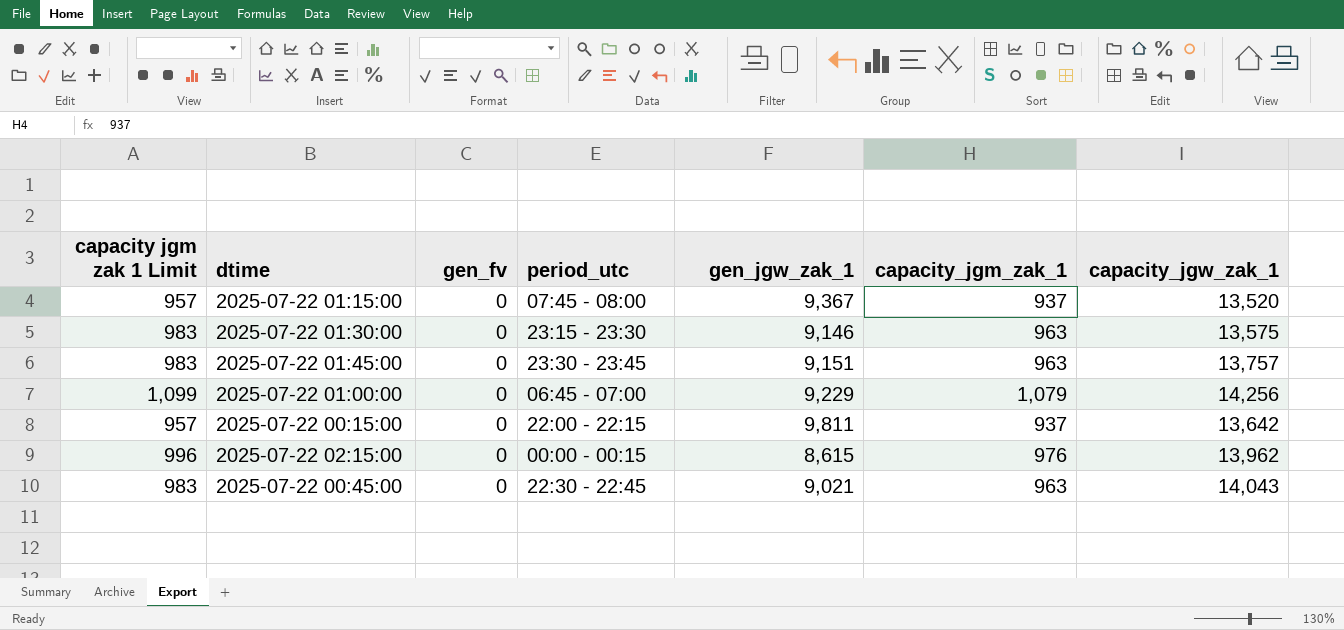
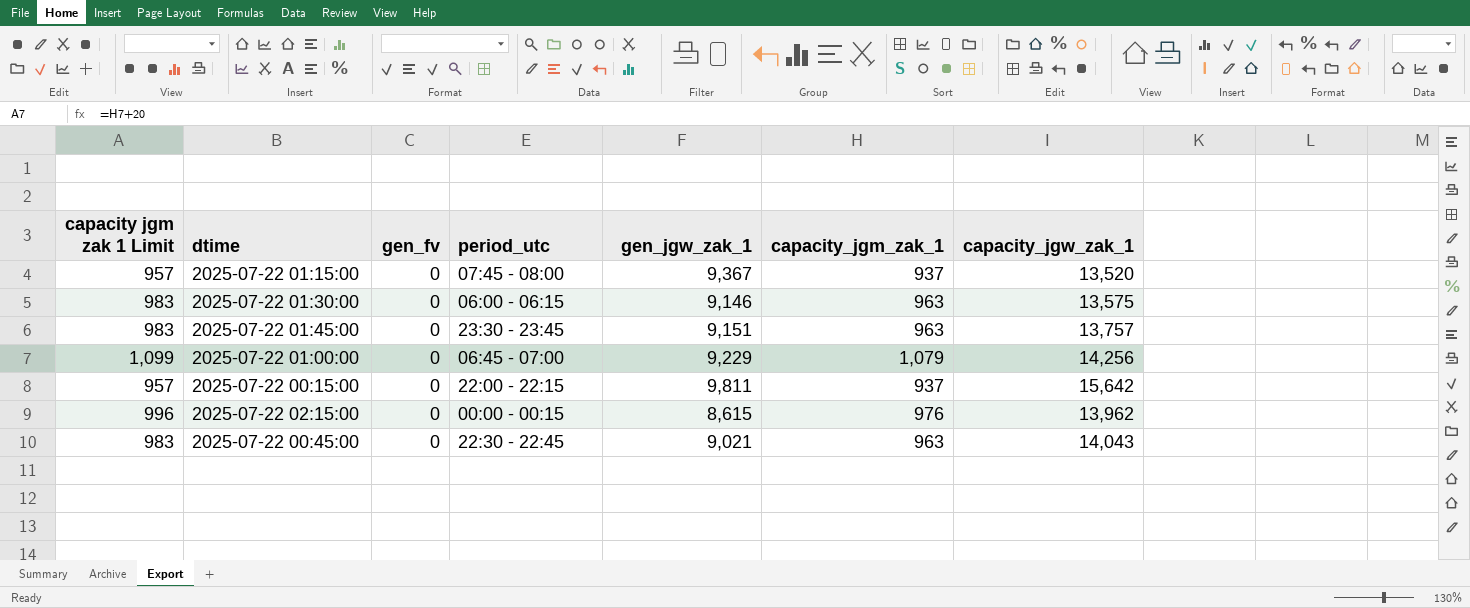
2025-07-22 01:30:00 | period_utc: 23:15 - 23:30 -> 06:00 - 06:15
2025-07-22 00:15:00 | capacity_jgw_zak_1: 13,642 -> 15,642

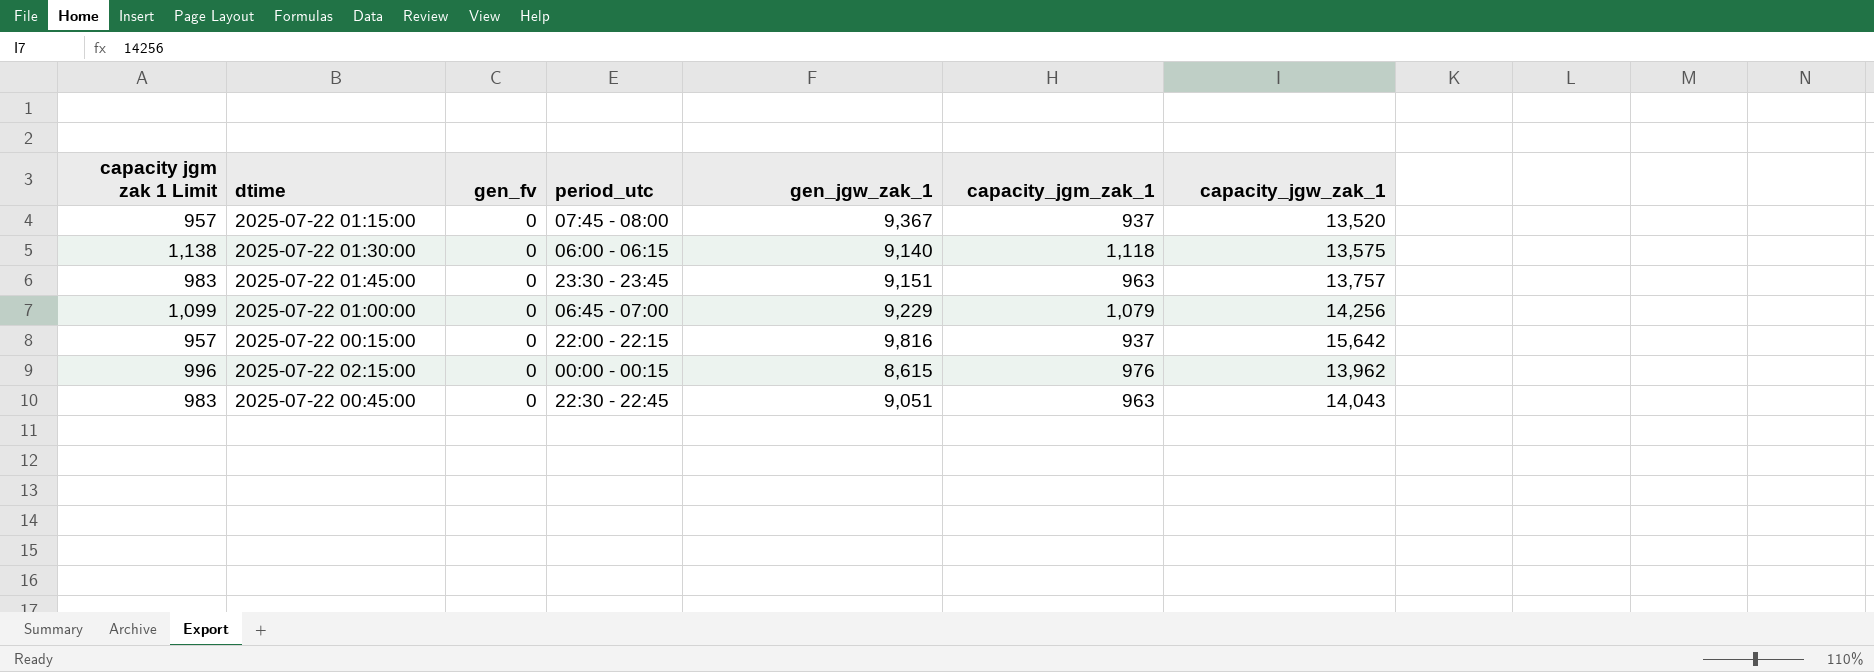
2025-07-22 01:30:00 | capacity jgm zak 1 Limit: 983 -> 1,138
2025-07-22 01:30:00 | gen_jgw_zak_1: 9,146 -> 9,140
2025-07-22 01:30:00 | capacity_jgm_zak_1: 963 -> 1,118
2025-07-22 00:15:00 | gen_jgw_zak_1: 9,811 -> 9,816
2025-07-22 00:45:00 | gen_jgw_zak_1: 9,021 -> 9,051

